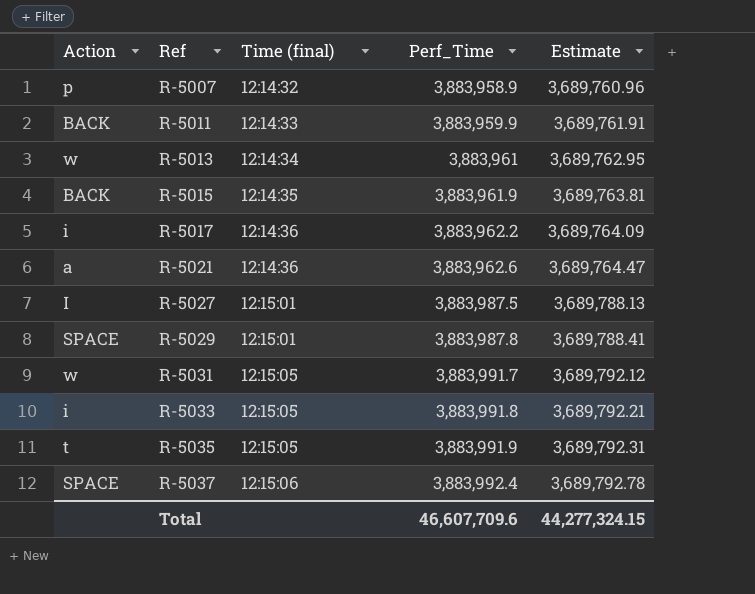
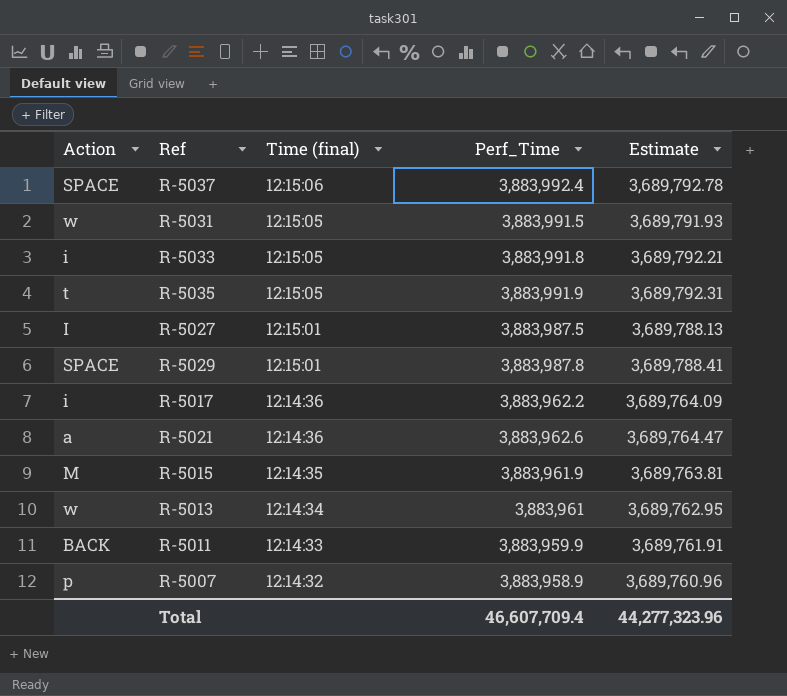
row order: Ref ascending -> Time (final) descending
R-5031 | Perf_Time: 3,883,991.7 -> 3,883,991.5
R-5031 | Estimate: 3,689,792.12 -> 3,689,791.93
R-5015 | Action: BACK -> M
Total | Perf_Time: 46,607,709.6 -> 46,607,709.4
Total | Estimate: 44,277,324.15 -> 44,277,323.96

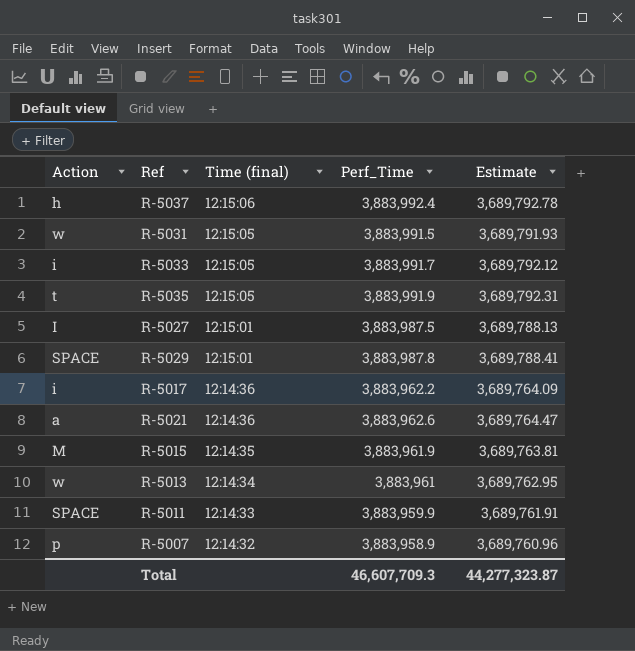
R-5037 | Action: SPACE -> h
R-5033 | Perf_Time: 3,883,991.8 -> 3,883,991.7
R-5033 | Estimate: 3,689,792.21 -> 3,689,792.12
R-5011 | Action: BACK -> SPACE
Total | Perf_Time: 46,607,709.4 -> 46,607,709.3
Total | Estimate: 44,277,323.96 -> 44,277,323.87

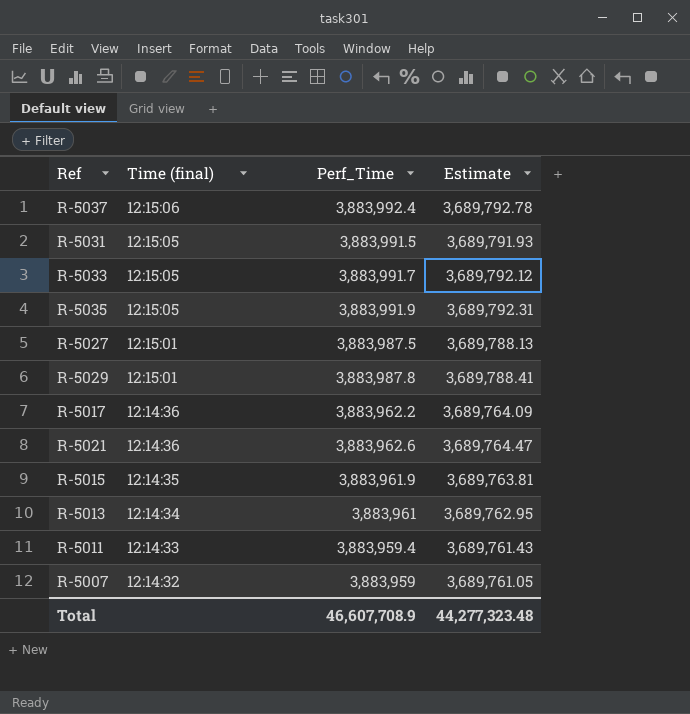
column Action | position: 1 -> none
R-5011 | Perf_Time: 3,883,959.9 -> 3,883,959.4
R-5011 | Estimate: 3,689,761.91 -> 3,689,761.43
R-5007 | Perf_Time: 3,883,958.9 -> 3,883,959
R-5007 | Estimate: 3,689,760.96 -> 3,689,761.05
Total | Perf_Time: 46,607,709.3 -> 46,607,708.9
Total | Estimate: 44,277,323.87 -> 44,277,323.48

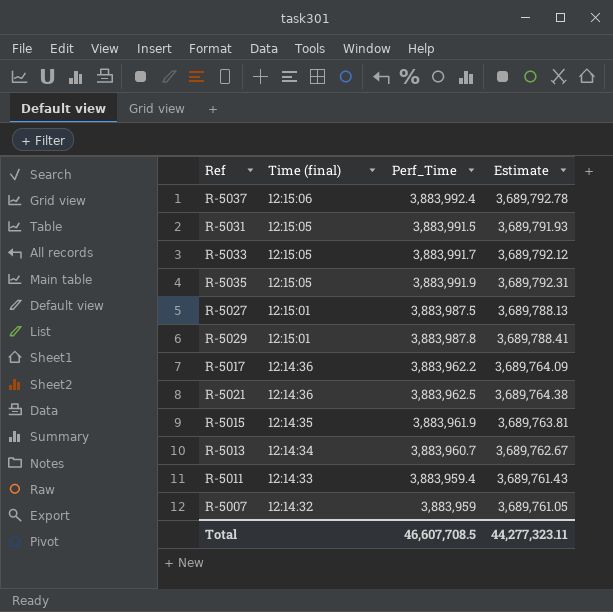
R-5021 | Perf_Time: 3,883,962.6 -> 3,883,962.5
R-5021 | Estimate: 3,689,764.47 -> 3,689,764.38
R-5013 | Perf_Time: 3,883,961 -> 3,883,960.7
R-5013 | Estimate: 3,689,762.95 -> 3,689,762.67
Total | Perf_Time: 46,607,708.9 -> 46,607,708.5
Total | Estimate: 44,277,323.48 -> 44,277,323.11

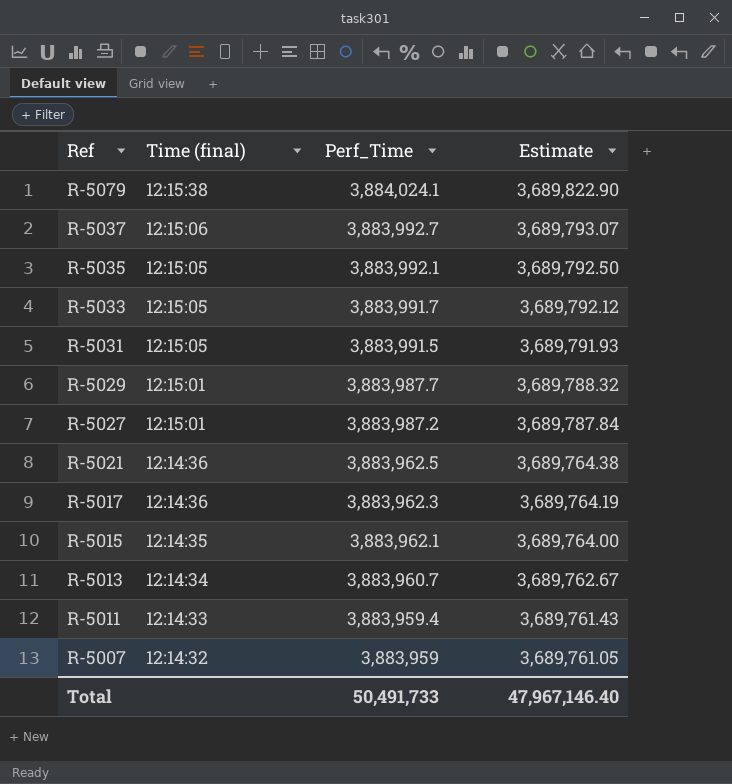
row order: Time (final) descending -> Ref descending
row R-5079: none -> 12:15:38 | 3,884,024.1 | 3,689,822.90
R-5037 | Perf_Time: 3,883,992.4 -> 3,883,992.7
R-5037 | Estimate: 3,689,792.78 -> 3,689,793.07
R-5035 | Perf_Time: 3,883,991.9 -> 3,883,992.1
R-5035 | Estimate: 3,689,792.31 -> 3,689,792.50
R-5029 | Perf_Time: 3,883,987.8 -> 3,883,987.7
R-5029 | Estimate: 3,689,788.41 -> 3,689,788.32
R-5027 | Perf_Time: 3,883,987.5 -> 3,883,987.2
R-5027 | Estimate: 3,689,788.13 -> 3,689,787.84
R-5017 | Perf_Time: 3,883,962.2 -> 3,883,962.3
R-5017 | Estimate: 3,689,764.09 -> 3,689,764.19
R-5015 | Perf_Time: 3,883,961.9 -> 3,883,962.1
R-5015 | Estimate: 3,689,763.81 -> 3,689,764.00
Total | Perf_Time: 46,607,708.5 -> 50,491,733
Total | Estimate: 44,277,323.11 -> 47,967,146.40

